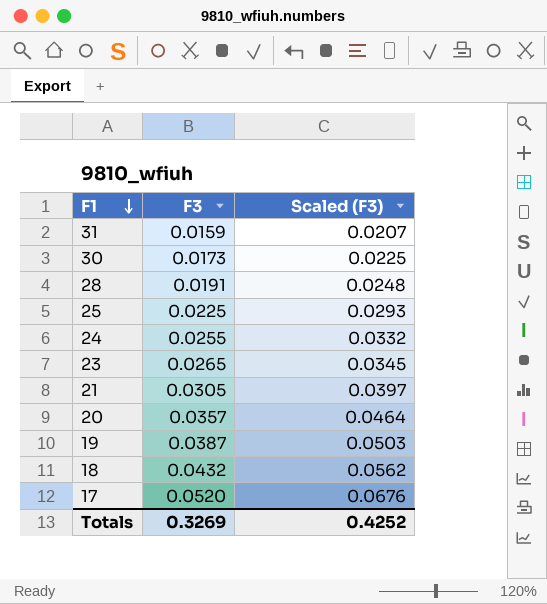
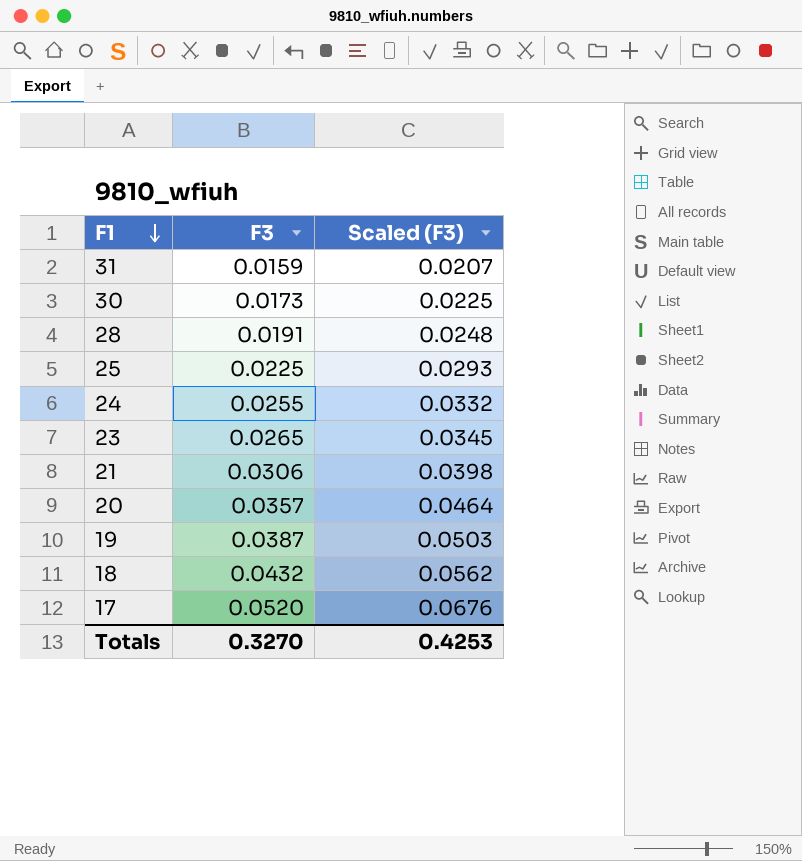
21 | F3: 0.0305 -> 0.0306
21 | Scaled (F3): 0.0397 -> 0.0398
Totals | F3: 0.3269 -> 0.3270
Totals | Scaled (F3): 0.4252 -> 0.4253

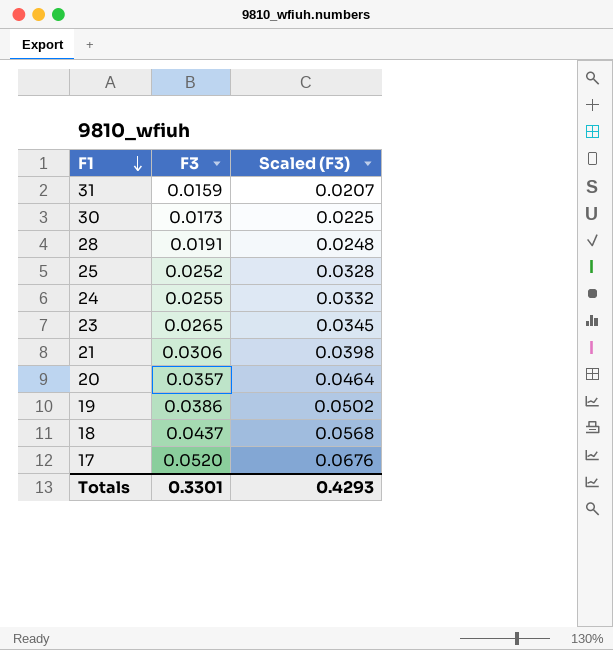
25 | F3: 0.0225 -> 0.0252
25 | Scaled (F3): 0.0293 -> 0.0328
19 | F3: 0.0387 -> 0.0386
19 | Scaled (F3): 0.0503 -> 0.0502
18 | F3: 0.0432 -> 0.0437
18 | Scaled (F3): 0.0562 -> 0.0568
Totals | F3: 0.3270 -> 0.3301
Totals | Scaled (F3): 0.4253 -> 0.4293

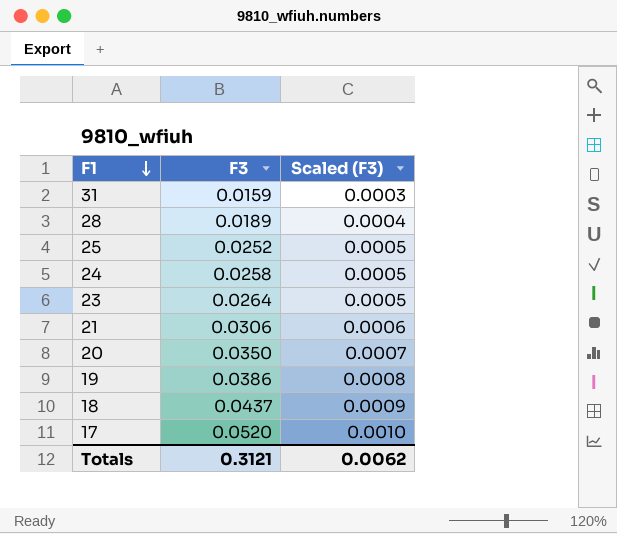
column Scaled (F3) | formula: [F3] * 1.3 -> [F3] * 0.02
row 30: 0.0173 | 0.0225 -> none
28 | F3: 0.0191 -> 0.0189
24 | F3: 0.0255 -> 0.0258
23 | F3: 0.0265 -> 0.0264
20 | F3: 0.0357 -> 0.0350
Totals | F3: 0.3301 -> 0.3121
Totals | Scaled (F3): 0.4293 -> 0.0062

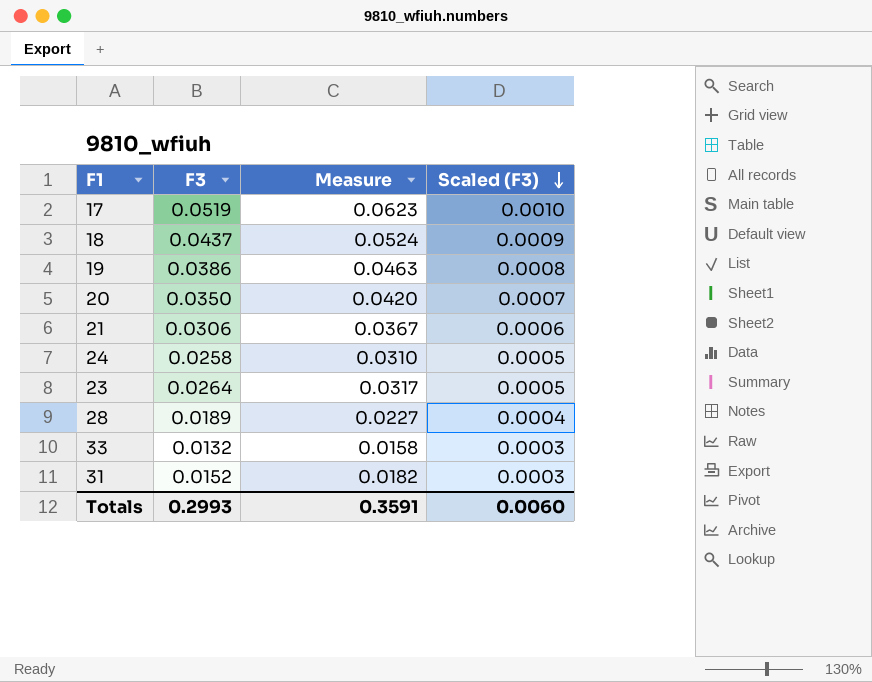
row order: F1 descending -> Scaled (F3) descending
column Measure | formula: none -> [F3] * 1.2
row 25: 0.0252 | 0.0005 -> none
17 | F3: 0.0520 -> 0.0519
row 33: none -> 0.0132 | 0.0158 | 0.0003
31 | F3: 0.0159 -> 0.0152
Totals | F3: 0.3121 -> 0.2993
Totals | Scaled (F3): 0.0062 -> 0.0060

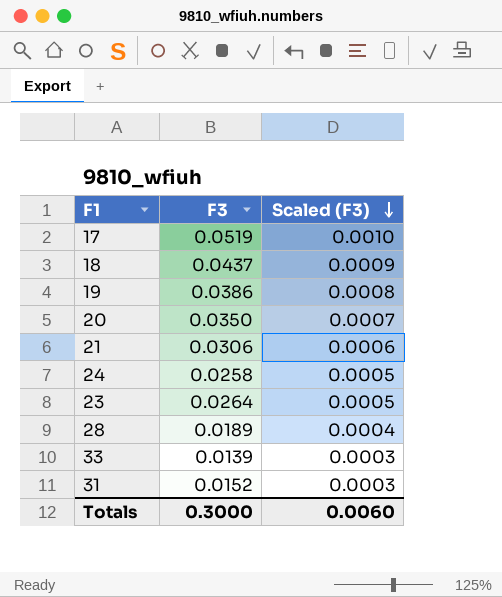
column Measure | formula: [F3] * 1.2 -> none
33 | F3: 0.0132 -> 0.0139
Totals | F3: 0.2993 -> 0.3000

